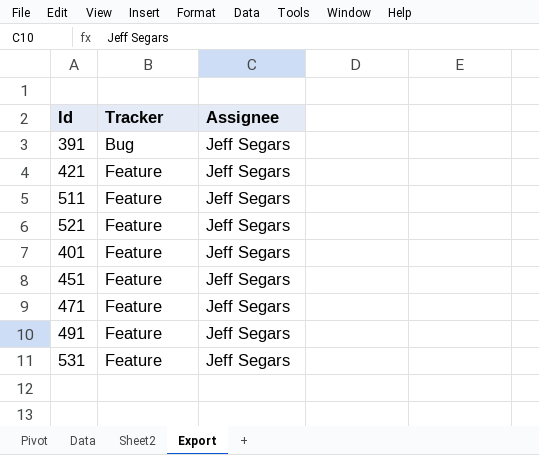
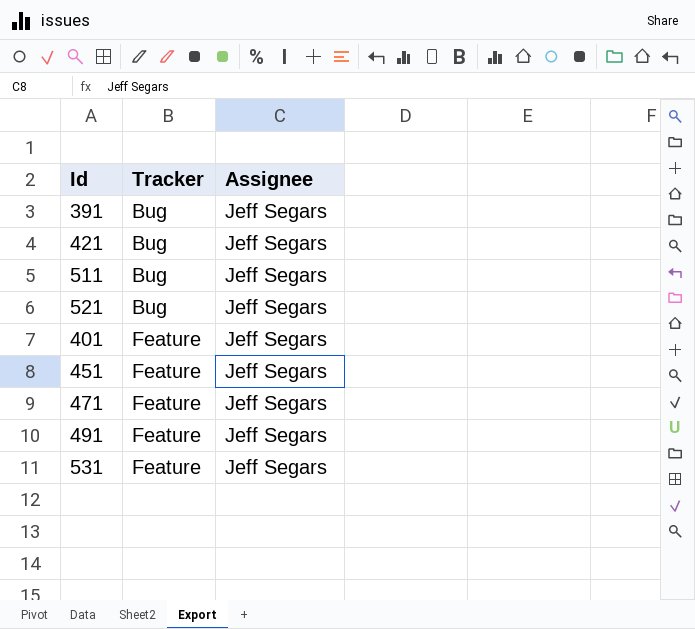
421 | Tracker: Feature -> Bug
511 | Tracker: Feature -> Bug
521 | Tracker: Feature -> Bug

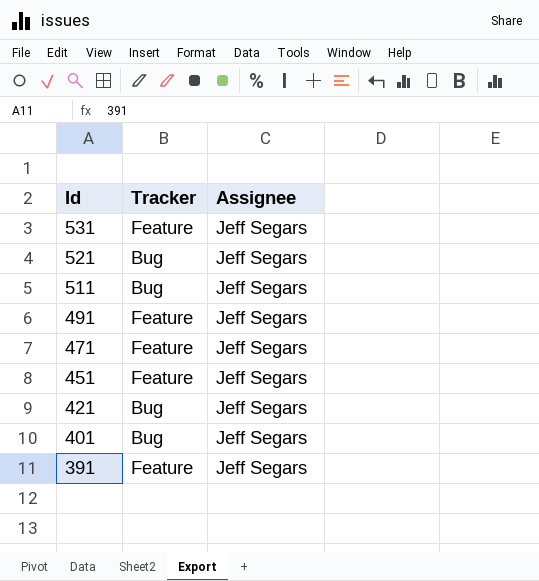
row order: Tracker ascending -> Id descending
401 | Tracker: Feature -> Bug
391 | Tracker: Bug -> Feature

